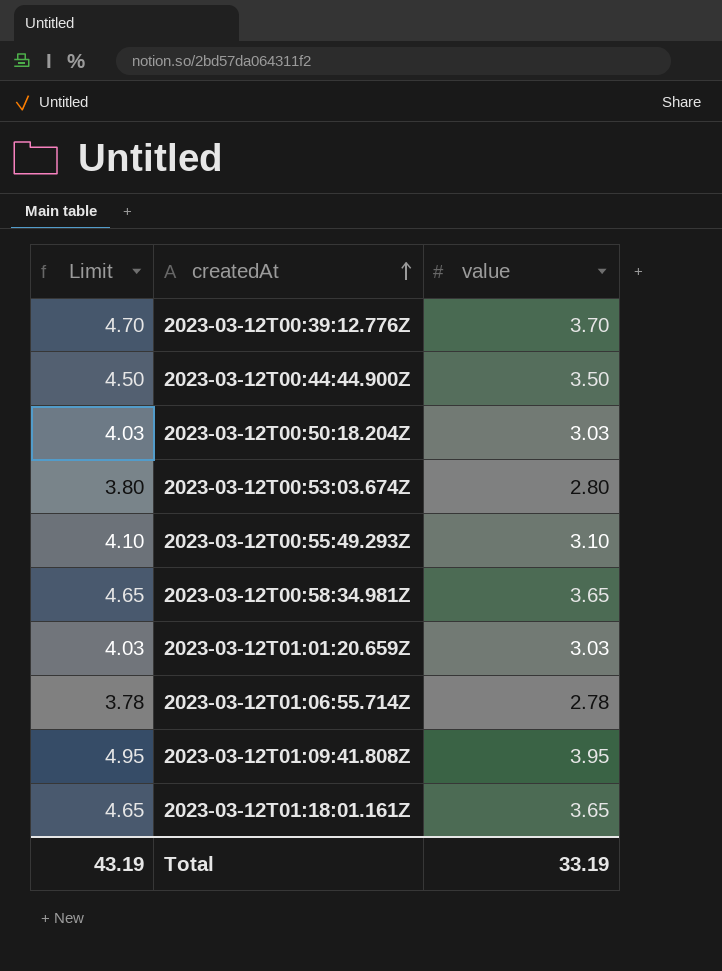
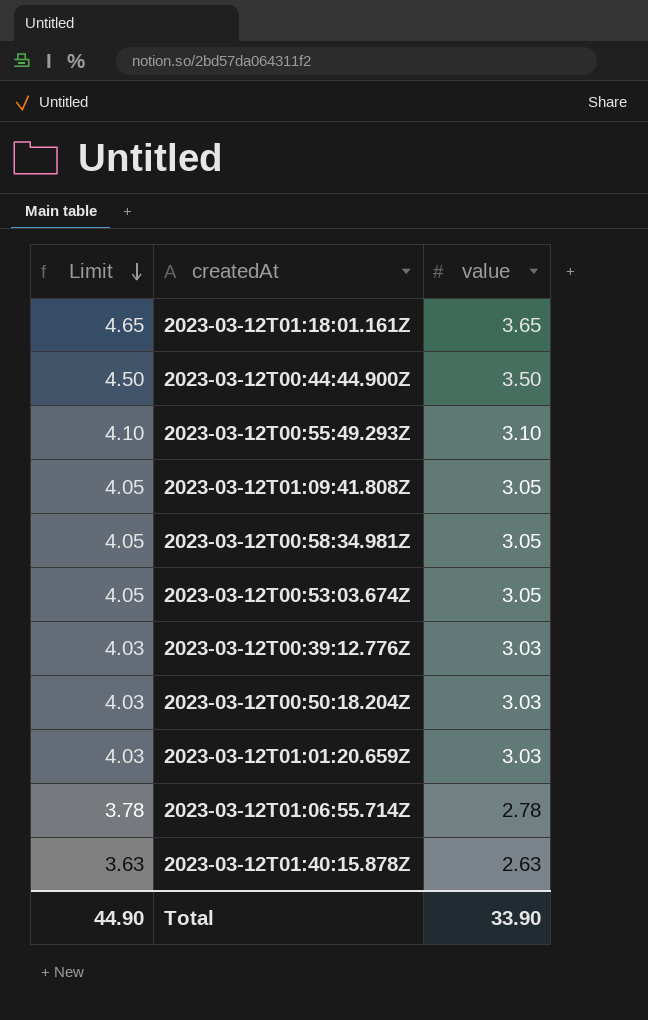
row order: createdAt ascending -> Limit descending
2023-03-12T01:09:41.808Z | Limit: 4.95 -> 4.05
2023-03-12T01:09:41.808Z | value: 3.95 -> 3.05
2023-03-12T00:58:34.981Z | Limit: 4.65 -> 4.05
2023-03-12T00:58:34.981Z | value: 3.65 -> 3.05
2023-03-12T00:53:03.674Z | Limit: 3.80 -> 4.05
2023-03-12T00:53:03.674Z | value: 2.80 -> 3.05
2023-03-12T00:39:12.776Z | Limit: 4.70 -> 4.03
2023-03-12T00:39:12.776Z | value: 3.70 -> 3.03
row 2023-03-12T01:40:15.878Z: none -> 3.63 | 2.63
Total | Limit: 43.19 -> 44.90
Total | value: 33.19 -> 33.90

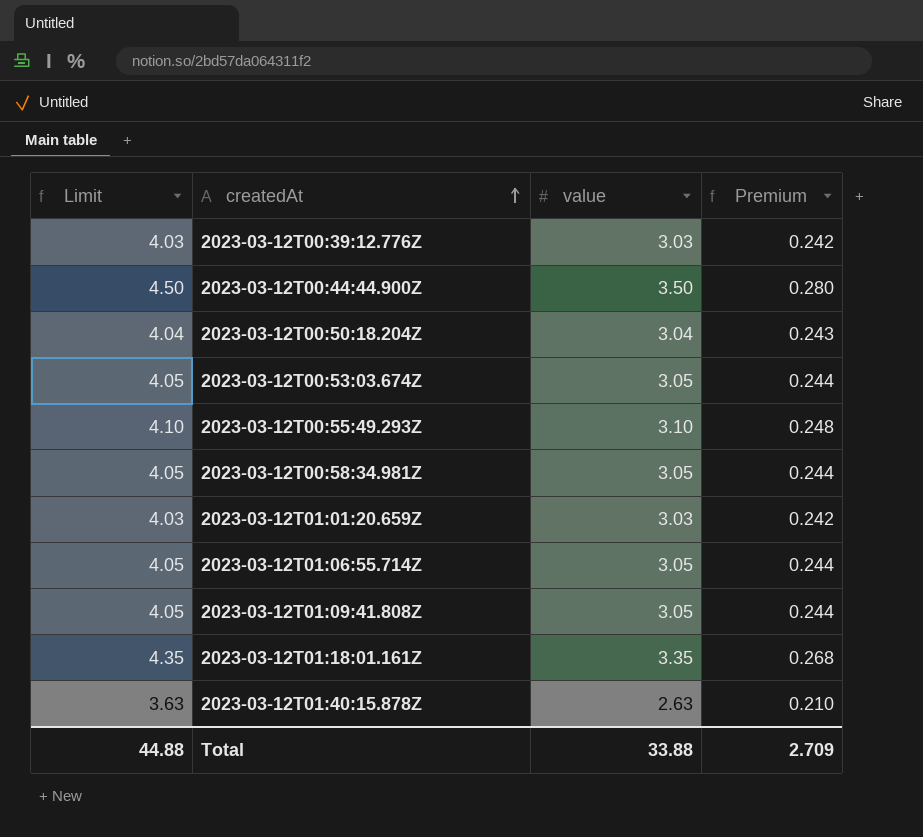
row order: Limit descending -> createdAt ascending
column Premium | formula: none -> [value] * 0.08
2023-03-12T00:50:18.204Z | Limit: 4.03 -> 4.04
2023-03-12T00:50:18.204Z | value: 3.03 -> 3.04
2023-03-12T01:06:55.714Z | Limit: 3.78 -> 4.05
2023-03-12T01:06:55.714Z | value: 2.78 -> 3.05
2023-03-12T01:18:01.161Z | Limit: 4.65 -> 4.35
2023-03-12T01:18:01.161Z | value: 3.65 -> 3.35
Total | Limit: 44.90 -> 44.88
Total | value: 33.90 -> 33.88

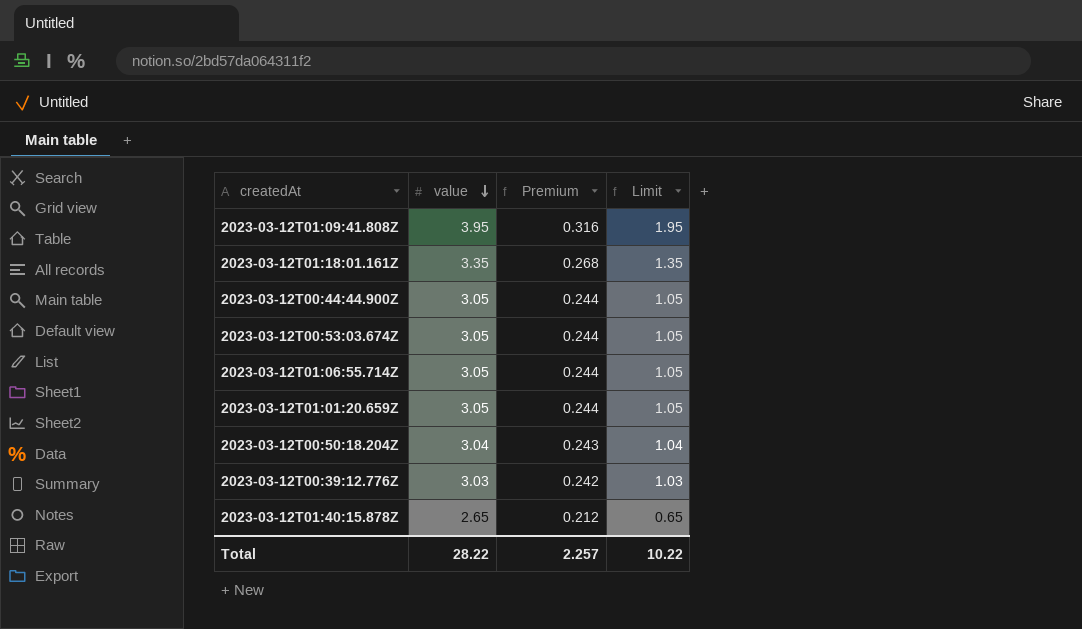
row order: createdAt ascending -> value descending
column Limit | formula: [value] + 1 -> [value] - 2
column Limit | position: 1 -> 4
row 2023-03-12T00:55:49.293Z: 4.10 | 3.10 | 0.248 -> none
row 2023-03-12T00:58:34.981Z: 4.05 | 3.05 | 0.244 -> none
2023-03-12T01:09:41.808Z | value: 3.05 -> 3.95
2023-03-12T01:09:41.808Z | Premium: 0.244 -> 0.316
2023-03-12T00:44:44.900Z | value: 3.50 -> 3.05
2023-03-12T00:44:44.900Z | Premium: 0.280 -> 0.244
2023-03-12T01:01:20.659Z | value: 3.03 -> 3.05
2023-03-12T01:01:20.659Z | Premium: 0.242 -> 0.244
2023-03-12T01:40:15.878Z | value: 2.63 -> 2.65
2023-03-12T01:40:15.878Z | Premium: 0.210 -> 0.212
Total | value: 33.88 -> 28.22
Total | Premium: 2.709 -> 2.257
Total | Limit: 44.88 -> 10.22

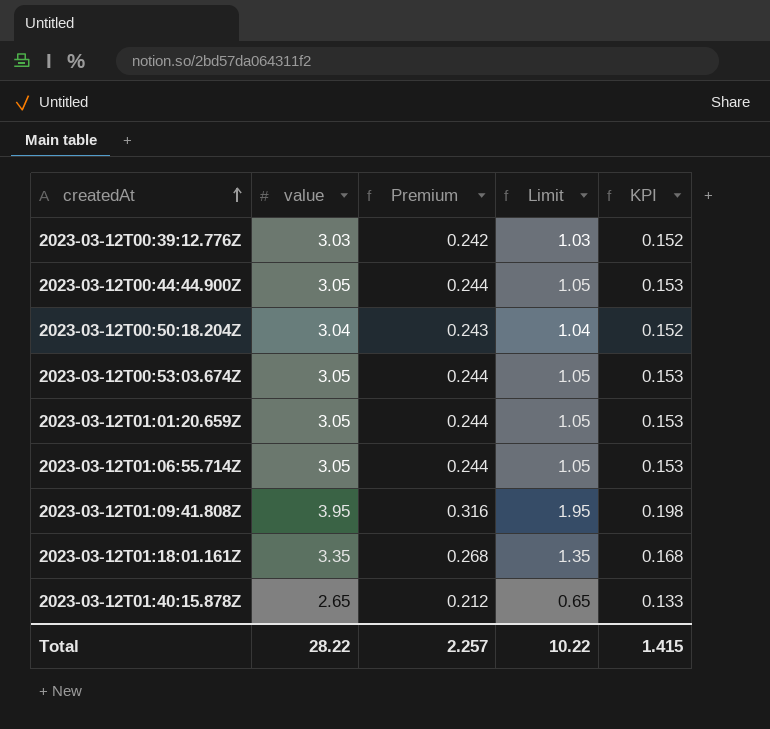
row order: value descending -> createdAt ascending
column KPI | formula: none -> [value] * 0.05

